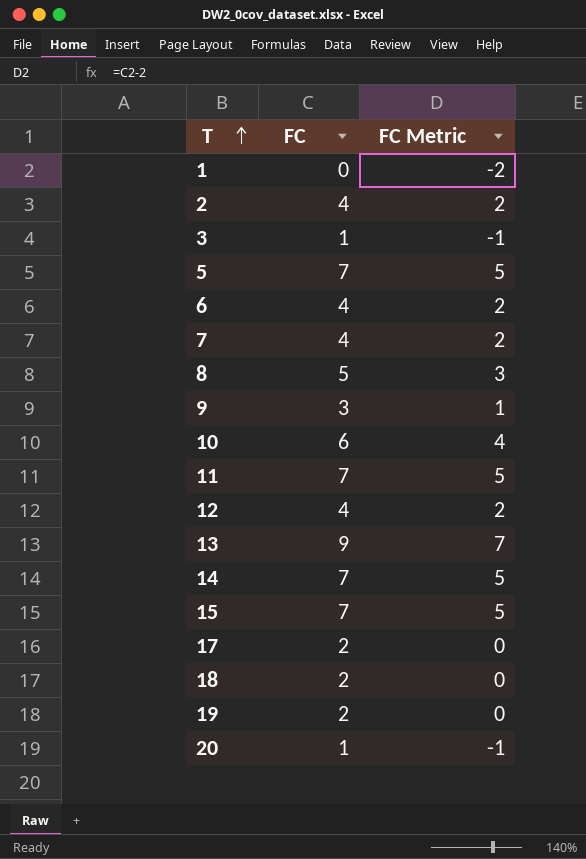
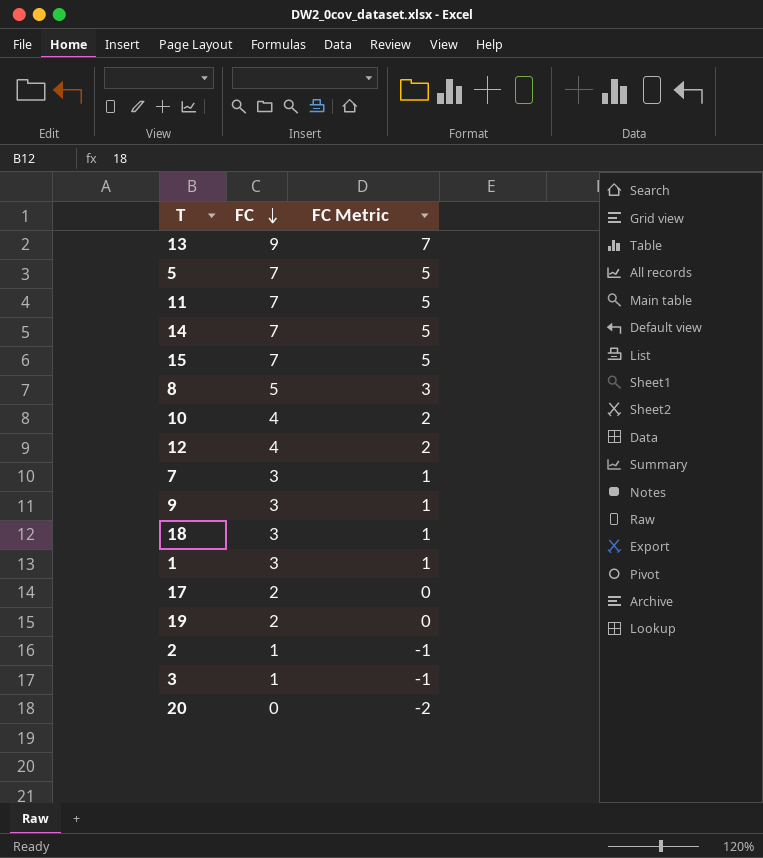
row order: T ascending -> FC descending
row 6: 4 | 2 -> none
10 | FC: 6 -> 4
10 | FC Metric: 4 -> 2
7 | FC: 4 -> 3
7 | FC Metric: 2 -> 1
18 | FC: 2 -> 3
18 | FC Metric: 0 -> 1
1 | FC: 0 -> 3
1 | FC Metric: -2 -> 1
2 | FC: 4 -> 1
2 | FC Metric: 2 -> -1
20 | FC: 1 -> 0
20 | FC Metric: -1 -> -2

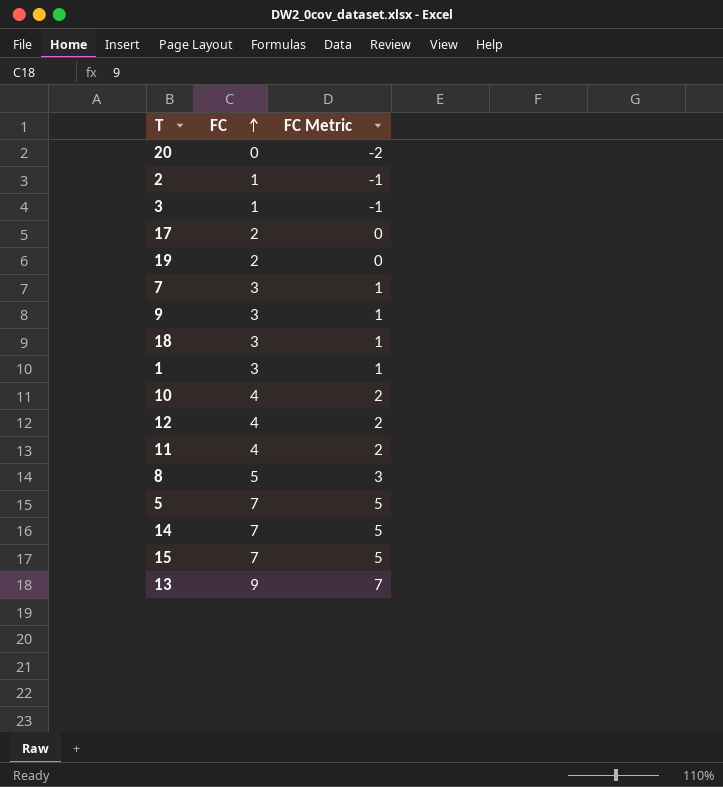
row order: FC descending -> FC ascending
11 | FC: 7 -> 4
11 | FC Metric: 5 -> 2

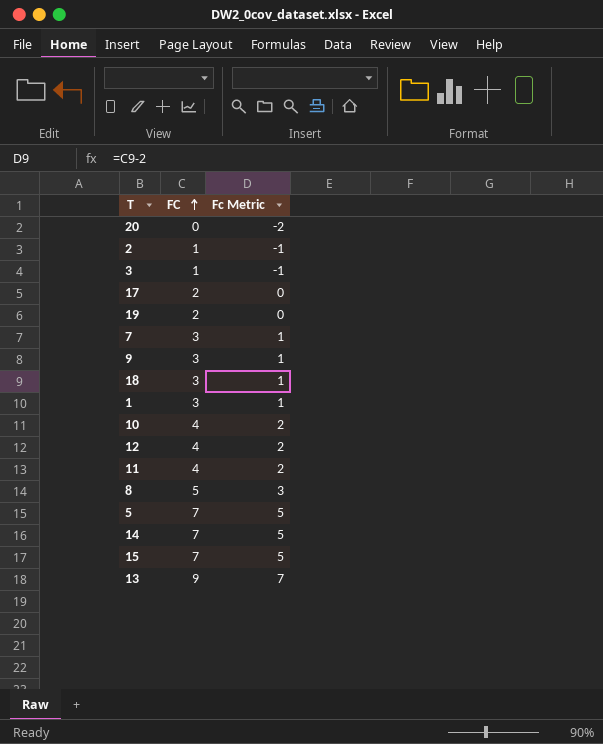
column name: FC Metric -> Fc Metric

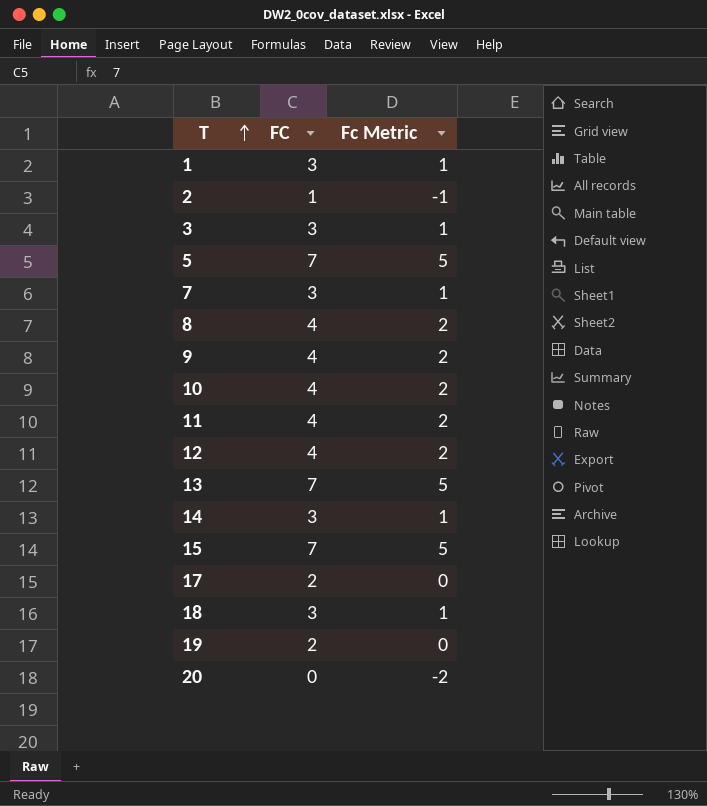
row order: FC ascending -> T ascending
3 | FC: 1 -> 3
3 | Fc Metric: -1 -> 1
8 | FC: 5 -> 4
8 | Fc Metric: 3 -> 2
9 | FC: 3 -> 4
9 | Fc Metric: 1 -> 2
13 | FC: 9 -> 7
13 | Fc Metric: 7 -> 5
14 | FC: 7 -> 3
14 | Fc Metric: 5 -> 1

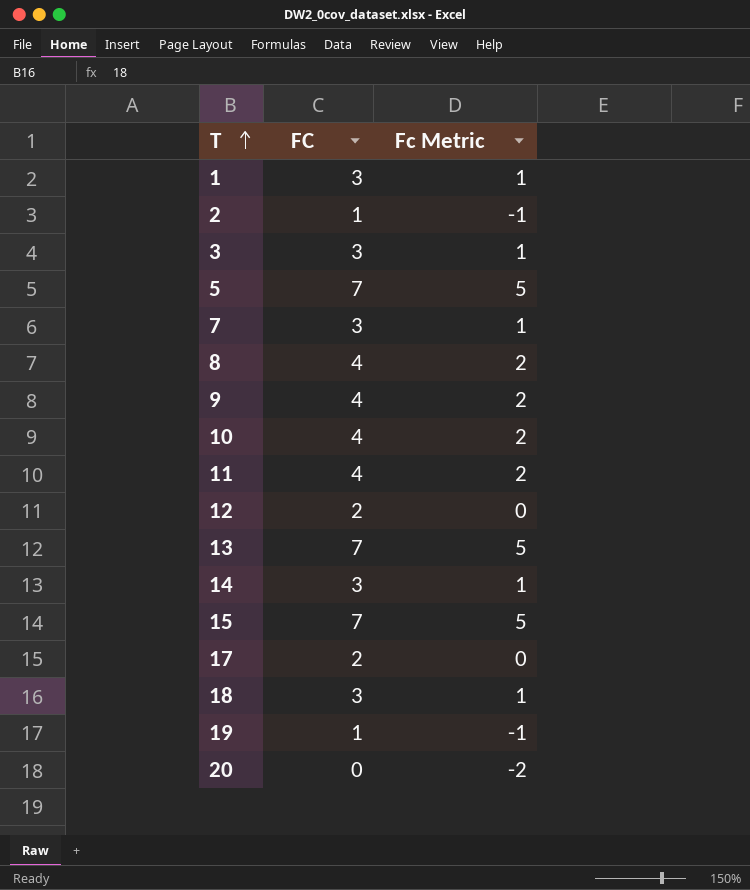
12 | FC: 4 -> 2
12 | Fc Metric: 2 -> 0
19 | FC: 2 -> 1
19 | Fc Metric: 0 -> -1

